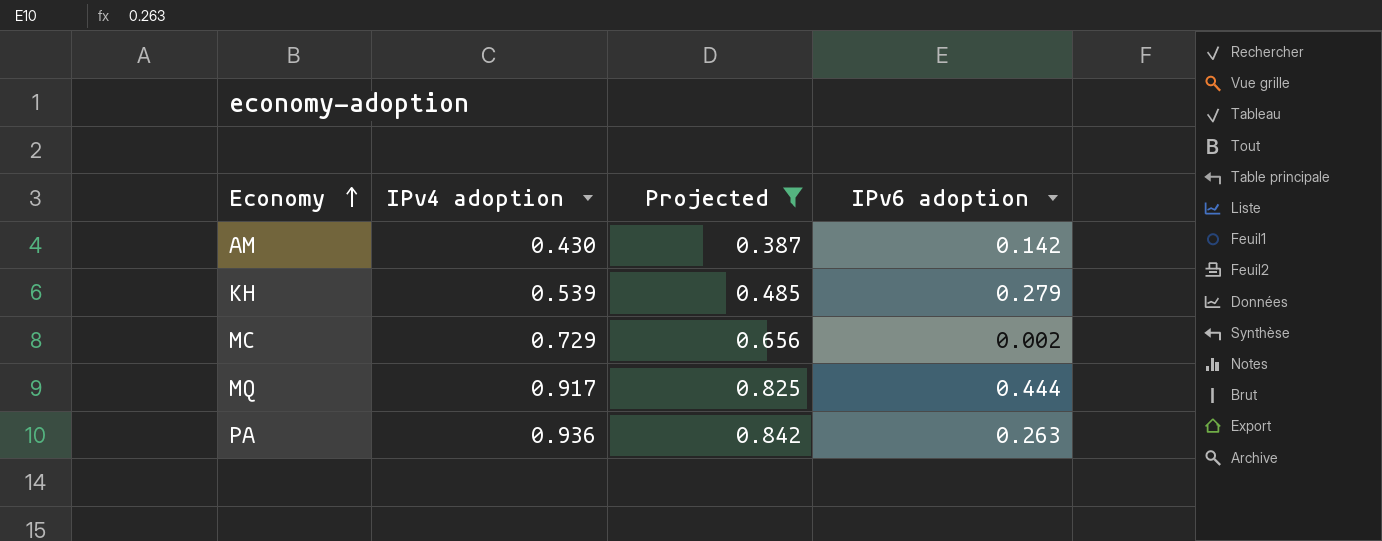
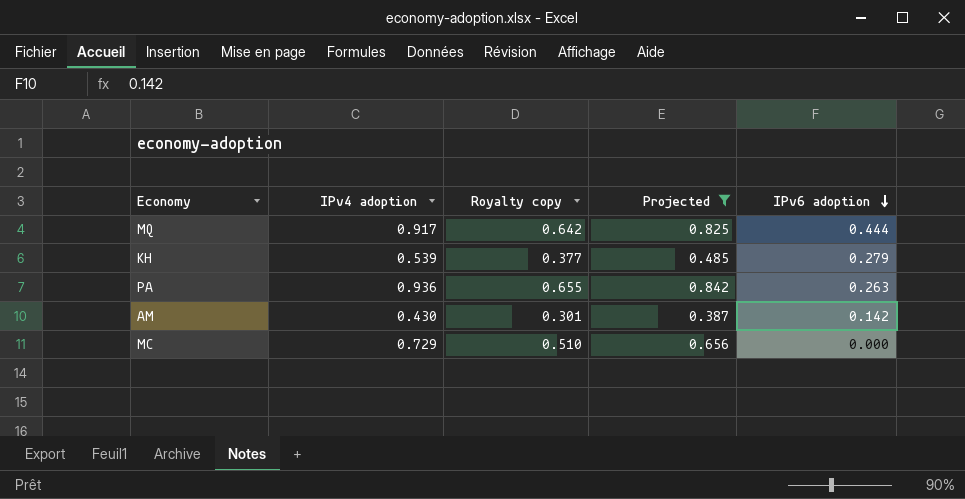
row order: Economy ascending -> IPv6 adoption descending
column Royalty copy | formula: none -> [IPv4 adoption] * 0.7
MC | IPv6 adoption: 0.002 -> 0.000

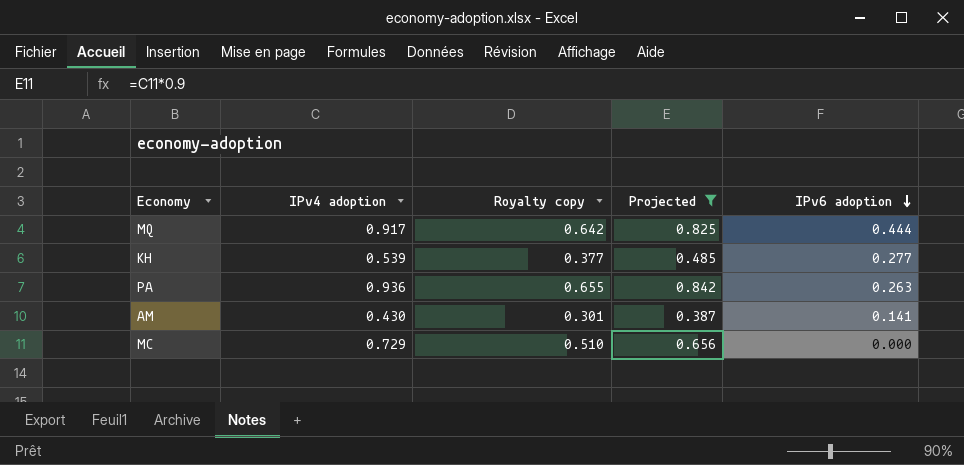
KH | IPv6 adoption: 0.279 -> 0.277
AM | IPv6 adoption: 0.142 -> 0.141

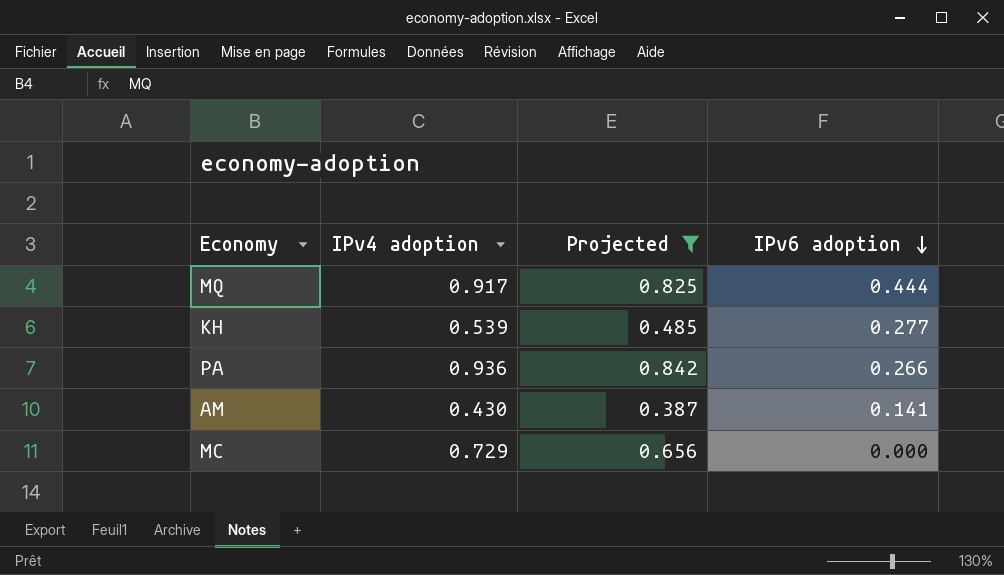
column Royalty copy | formula: [IPv4 adoption] * 0.7 -> none
PA | IPv6 adoption: 0.263 -> 0.266

